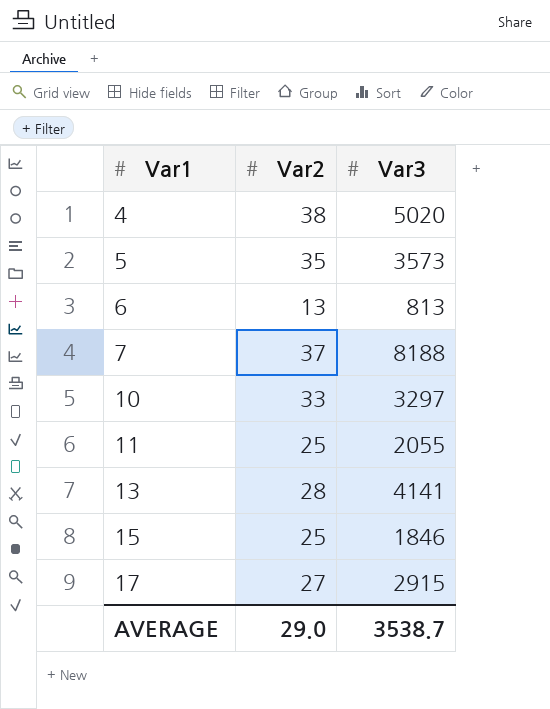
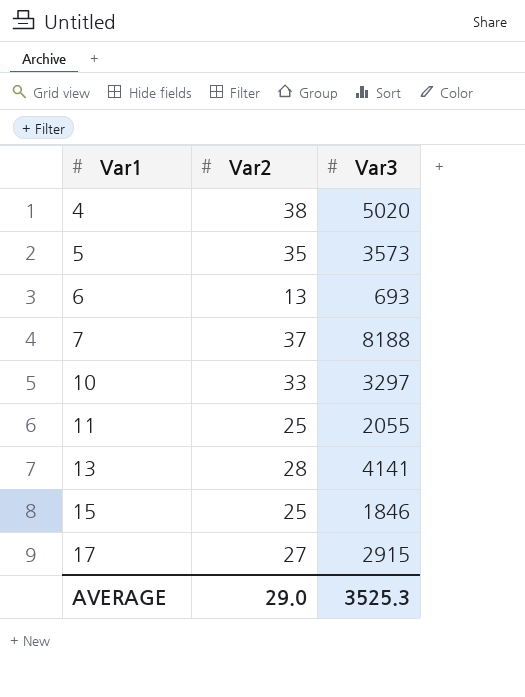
6 | Var3: 813 -> 693
AVERAGE | Var3: 3538.7 -> 3525.3

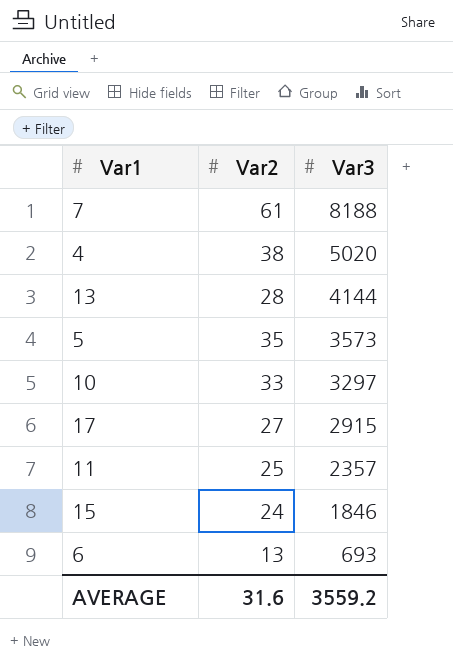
row order: Var1 ascending -> Var3 descending
7 | Var2: 37 -> 61
13 | Var3: 4141 -> 4144
11 | Var3: 2055 -> 2357
15 | Var2: 25 -> 24
AVERAGE | Var2: 29.0 -> 31.6
AVERAGE | Var3: 3525.3 -> 3559.2

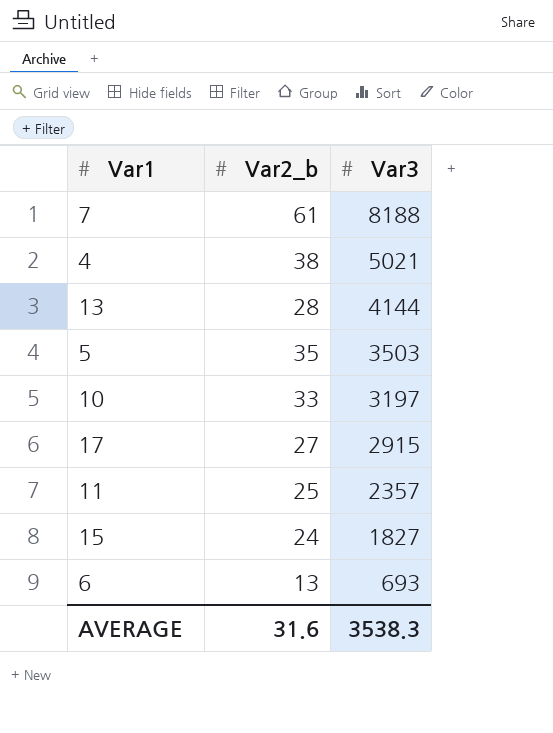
column name: Var2 -> Var2_b
4 | Var3: 5020 -> 5021
5 | Var3: 3573 -> 3503
10 | Var3: 3297 -> 3197
15 | Var3: 1846 -> 1827
AVERAGE | Var3: 3559.2 -> 3538.3

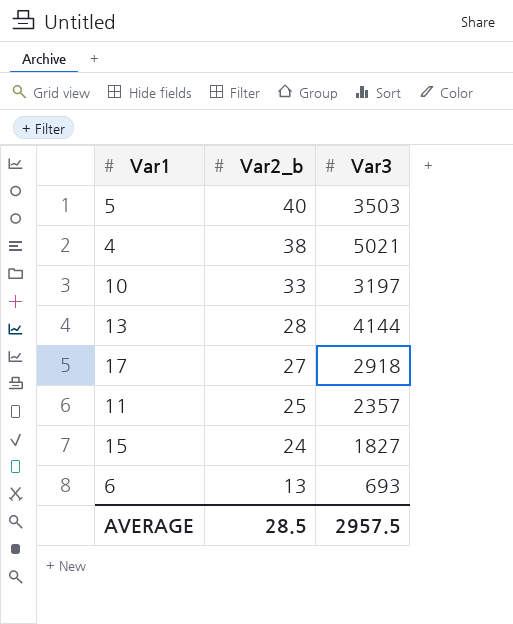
row order: Var3 descending -> Var2_b descending
row 7: 61 | 8188 -> none
5 | Var2_b: 35 -> 40
17 | Var3: 2915 -> 2918
AVERAGE | Var2_b: 31.6 -> 28.5
AVERAGE | Var3: 3538.3 -> 2957.5

